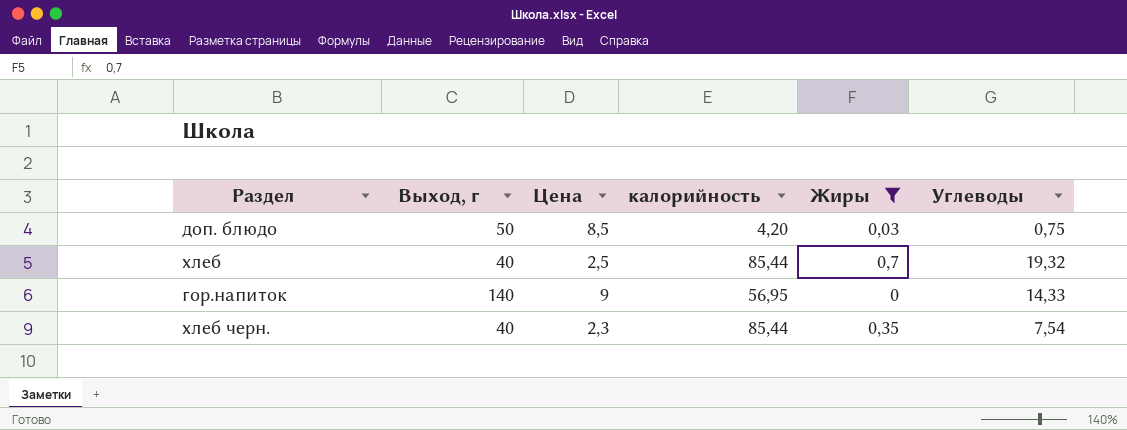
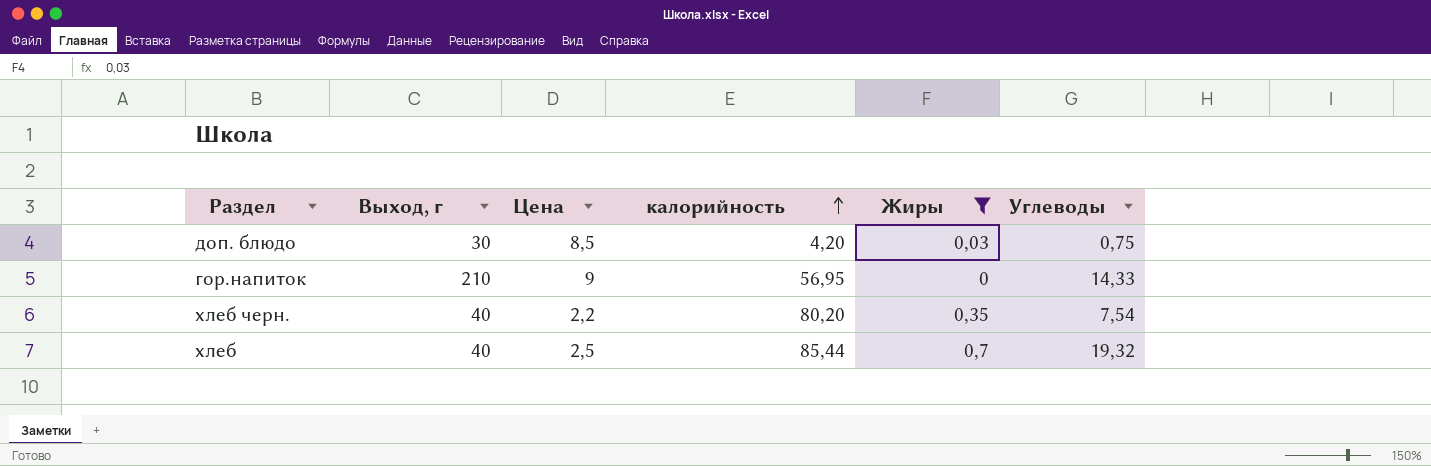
row order: none -> калорийность ascending
доп. блюдо | Выход, г: 50 -> 30
гор.напиток | Выход, г: 140 -> 210
хлеб черн. | Цена: 2,3 -> 2,2
хлеб черн. | калорийность: 85,44 -> 80,20

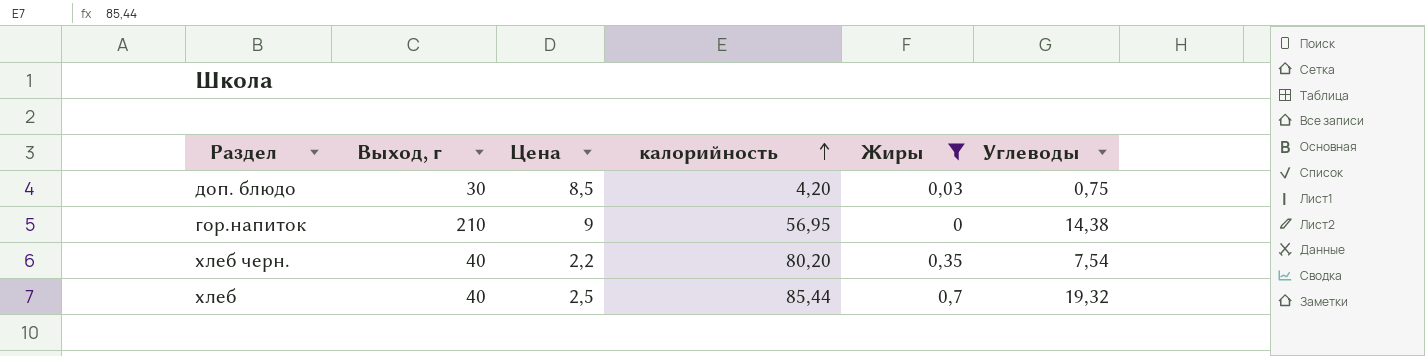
гор.напиток | Углеводы: 14,33 -> 14,38

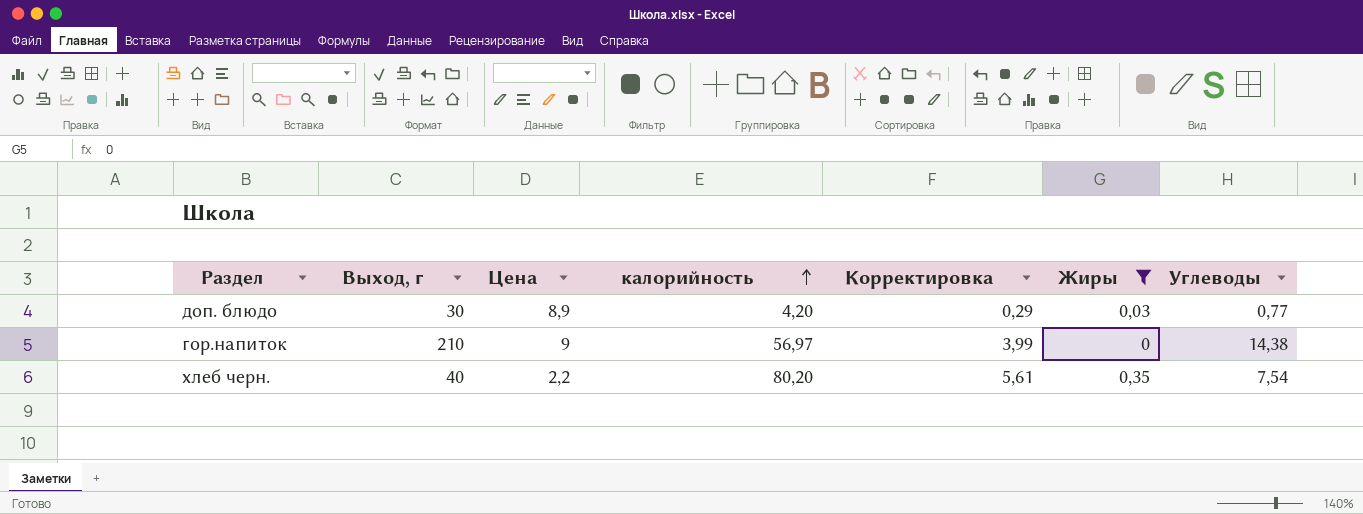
column Корректировка | formula: none -> [калорийность] * 0,07
row хлеб: 40 | 2,5 | 85,44 | 0,7 | 19,32 -> none
доп. блюдо | Цена: 8,5 -> 8,9
доп. блюдо | Углеводы: 0,75 -> 0,77
гор.напиток | калорийность: 56,95 -> 56,97

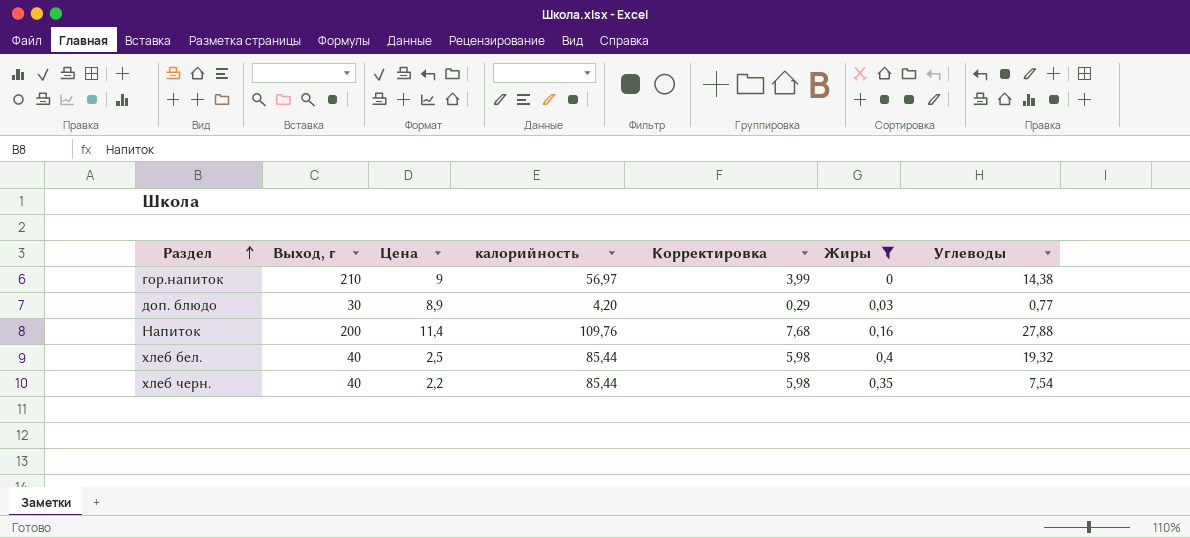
row order: калорийность ascending -> Раздел ascending
row Напиток: none -> 200 | 11,4 | 109,76 | 7,68 | 0,16 | 27,88
row хлеб бел.: none -> 40 | 2,5 | 85,44 | 5,98 | 0,4 | 19,32
хлеб черн. | калорийность: 80,20 -> 85,44
хлеб черн. | Корректировка: 5,61 -> 5,98

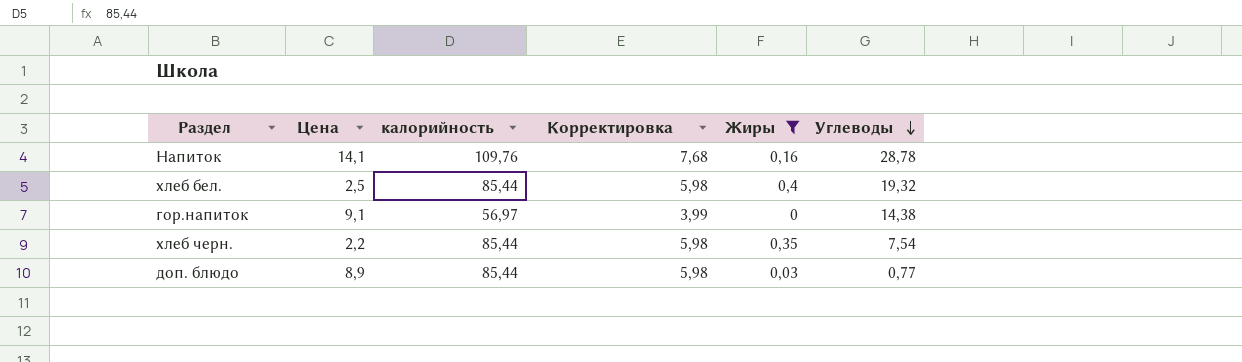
row order: Раздел ascending -> Углеводы descending
column Выход, г | position: 2 -> none
Напиток | Цена: 11,4 -> 14,1
Напиток | Углеводы: 27,88 -> 28,78
гор.напиток | Цена: 9 -> 9,1
доп. блюдо | калорийность: 4,20 -> 85,44
доп. блюдо | Корректировка: 0,29 -> 5,98

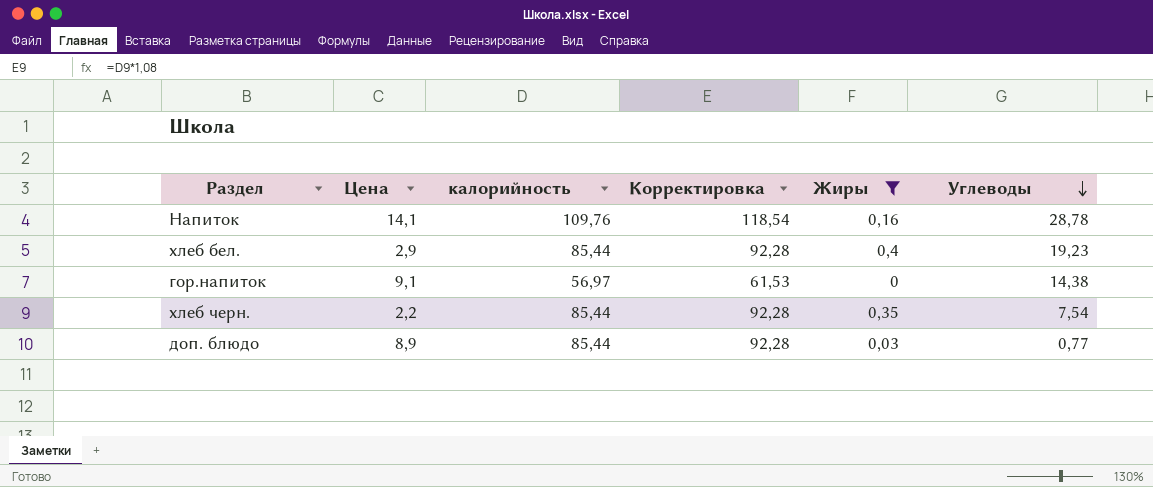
column Корректировка | formula: [калорийность] * 0,07 -> [калорийность] * 1,08
хлеб бел. | Цена: 2,5 -> 2,9
хлеб бел. | Углеводы: 19,32 -> 19,23

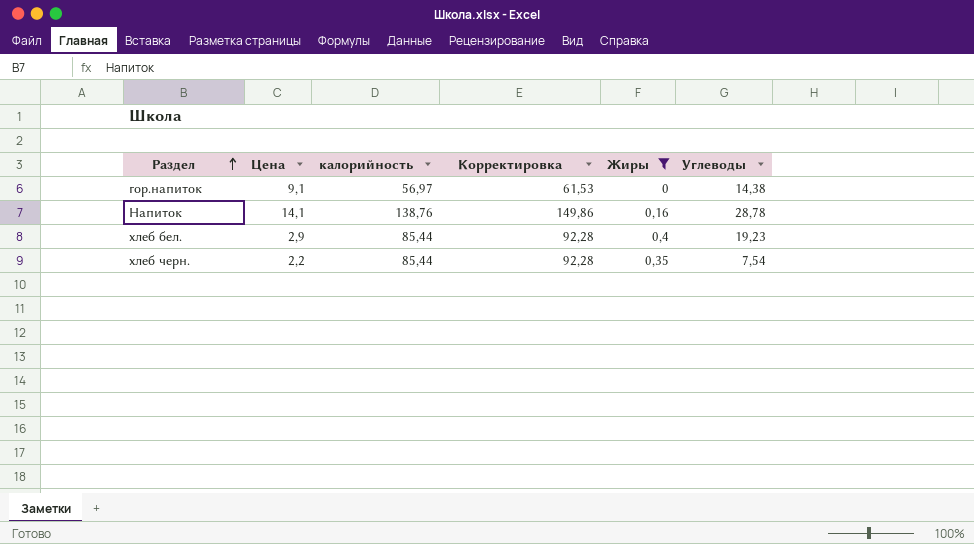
row order: Углеводы descending -> Раздел ascending
row доп. блюдо: 8,9 | 85,44 | 92,28 | 0,03 | 0,77 -> none
Напиток | калорийность: 109,76 -> 138,76
Напиток | Корректировка: 118,54 -> 149,86

